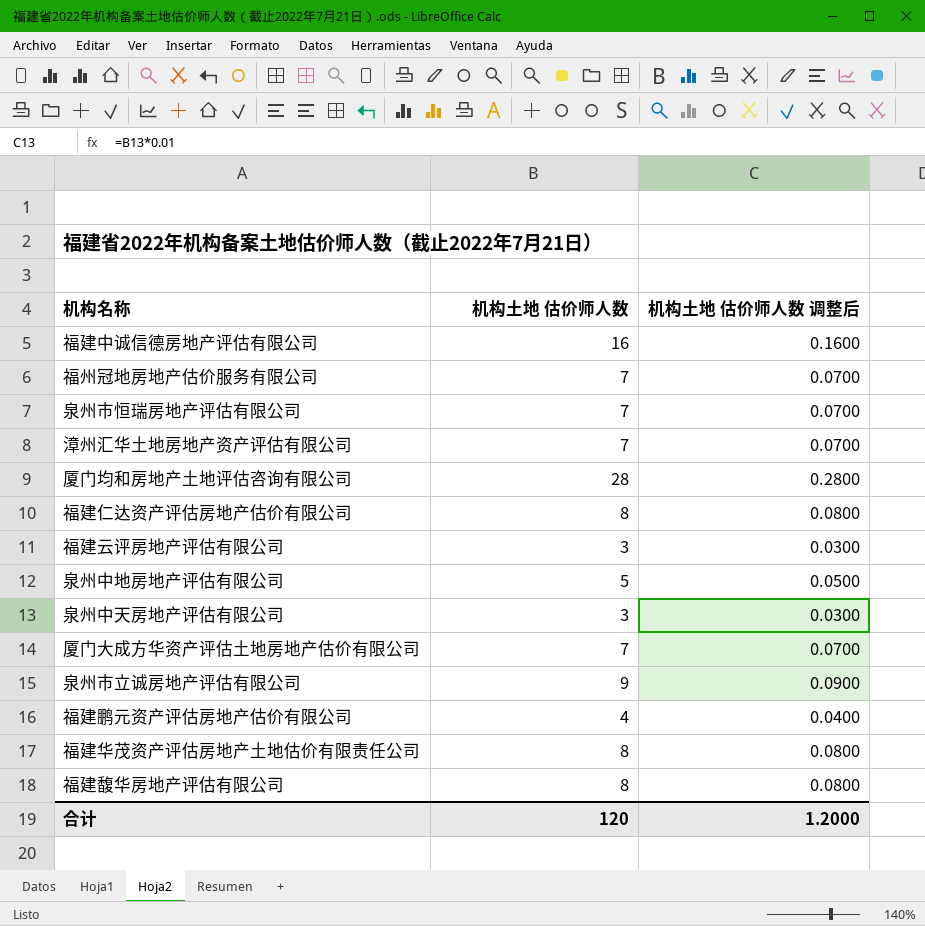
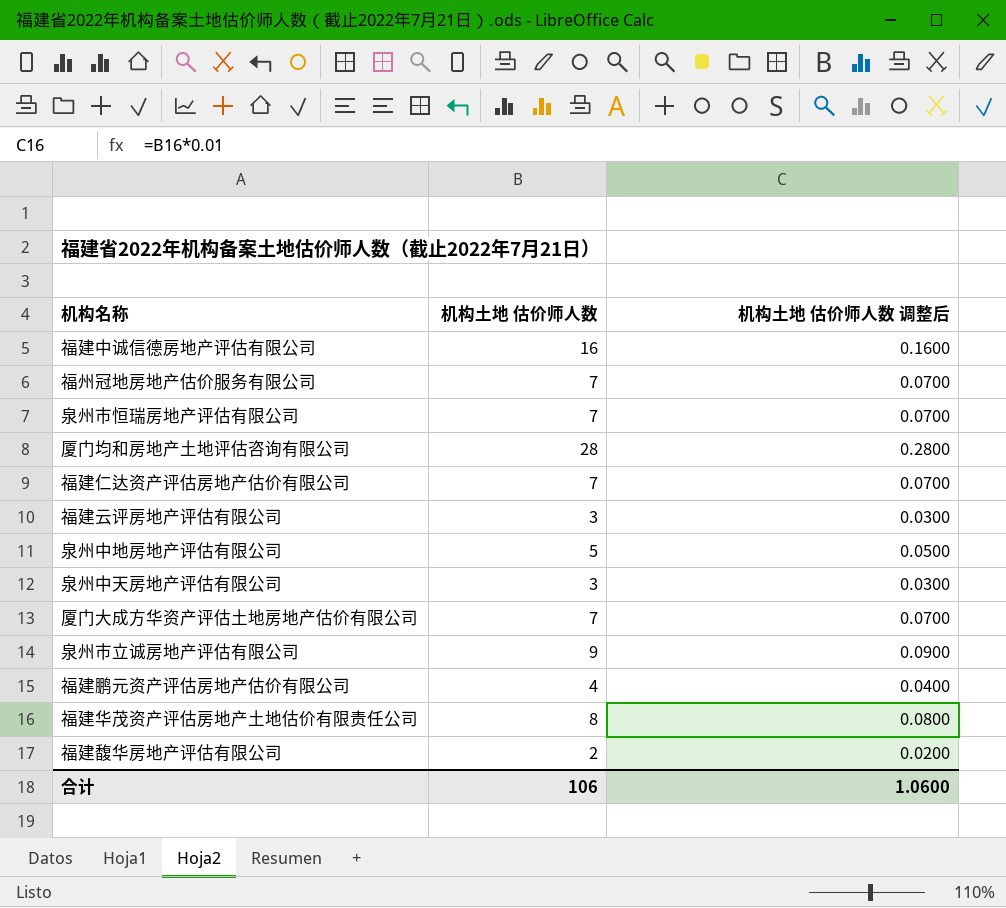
row 漳州汇华土地房地产资产评估有限公司: 7 | 0.0700 -> none
福建仁达资产评估房地产估价有限公司 | 机构土地 估价师人数: 8 -> 7
福建仁达资产评估房地产估价有限公司 | 机构土地 估价师人数 调整后: 0.0800 -> 0.0700
福建馥华房地产评估有限公司 | 机构土地 估价师人数: 8 -> 2
福建馥华房地产评估有限公司 | 机构土地 估价师人数 调整后: 0.0800 -> 0.0200
合计 | 机构土地 估价师人数: 120 -> 106
合计 | 机构土地 估价师人数 调整后: 1.2000 -> 1.0600

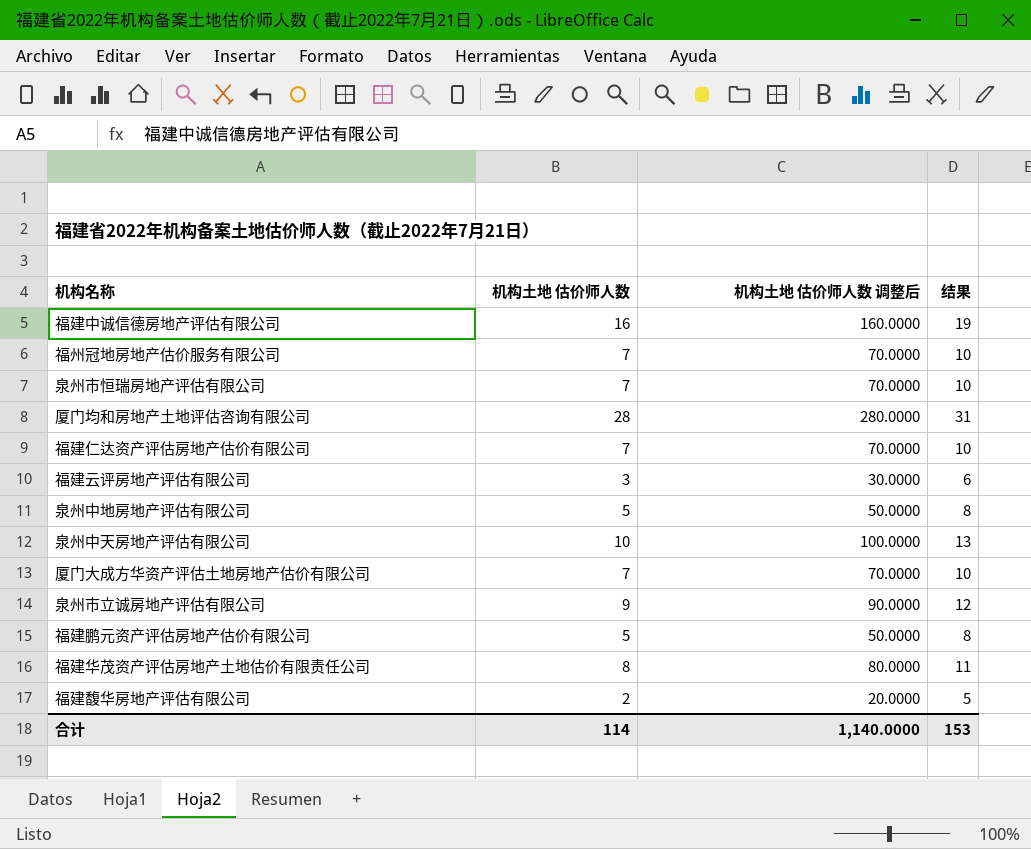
column 机构土地 估价师人数 调整后 | formula: [机构土地 估价师人数] * 0.01 -> [机构土地 估价师人数] * 10
column 结果 | formula: none -> [机构土地 估价师人数] + 3
泉州中天房地产评估有限公司 | 机构土地 估价师人数: 3 -> 10
福建鹏元资产评估房地产估价有限公司 | 机构土地 估价师人数: 4 -> 5
合计 | 机构土地 估价师人数: 106 -> 114
合计 | 机构土地 估价师人数 调整后: 1.0600 -> 1,140.0000

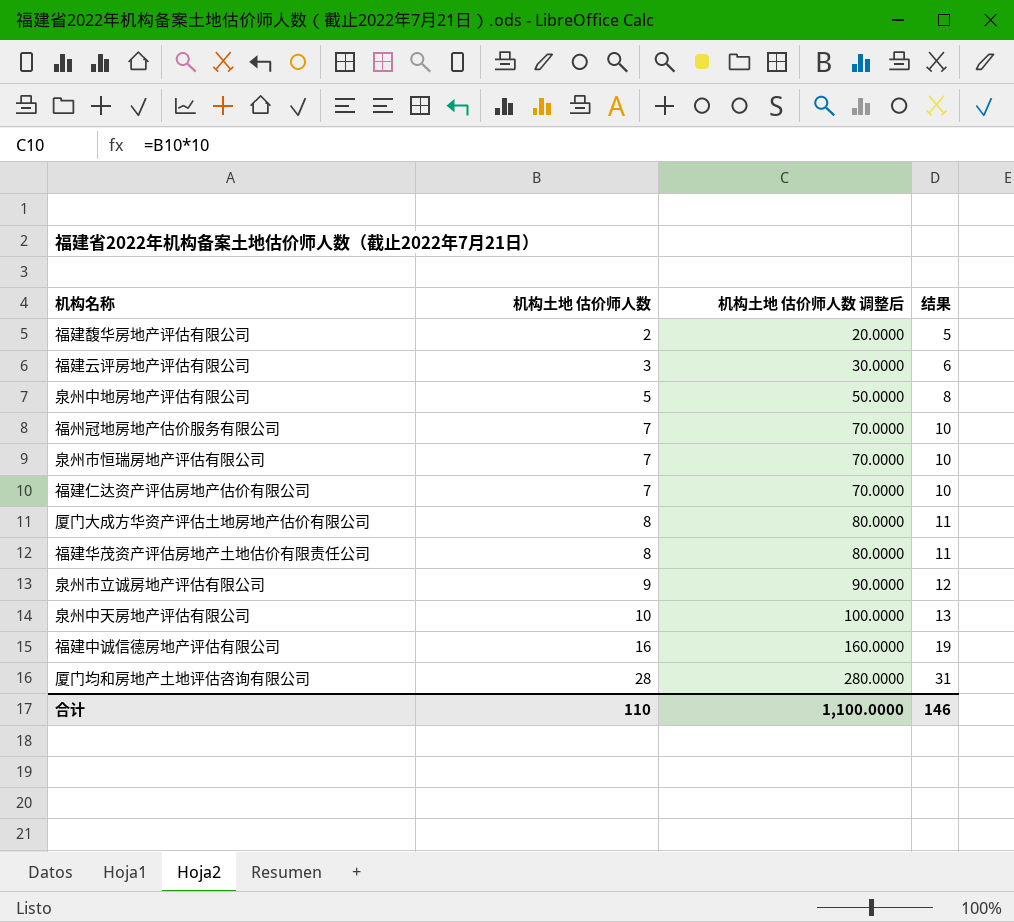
row order: none -> 机构土地 估价师人数 ascending
row 福建鹏元资产评估房地产估价有限公司: 5 | 50.0000 | 8 -> none
厦门大成方华资产评估土地房地产估价有限公司 | 机构土地 估价师人数: 7 -> 8
厦门大成方华资产评估土地房地产估价有限公司 | 机构土地 估价师人数 调整后: 70.0000 -> 80.0000
厦门大成方华资产评估土地房地产估价有限公司 | 结果: 10 -> 11
合计 | 机构土地 估价师人数: 114 -> 110
合计 | 机构土地 估价师人数 调整后: 1,140.0000 -> 1,100.0000
合计 | 结果: 153 -> 146

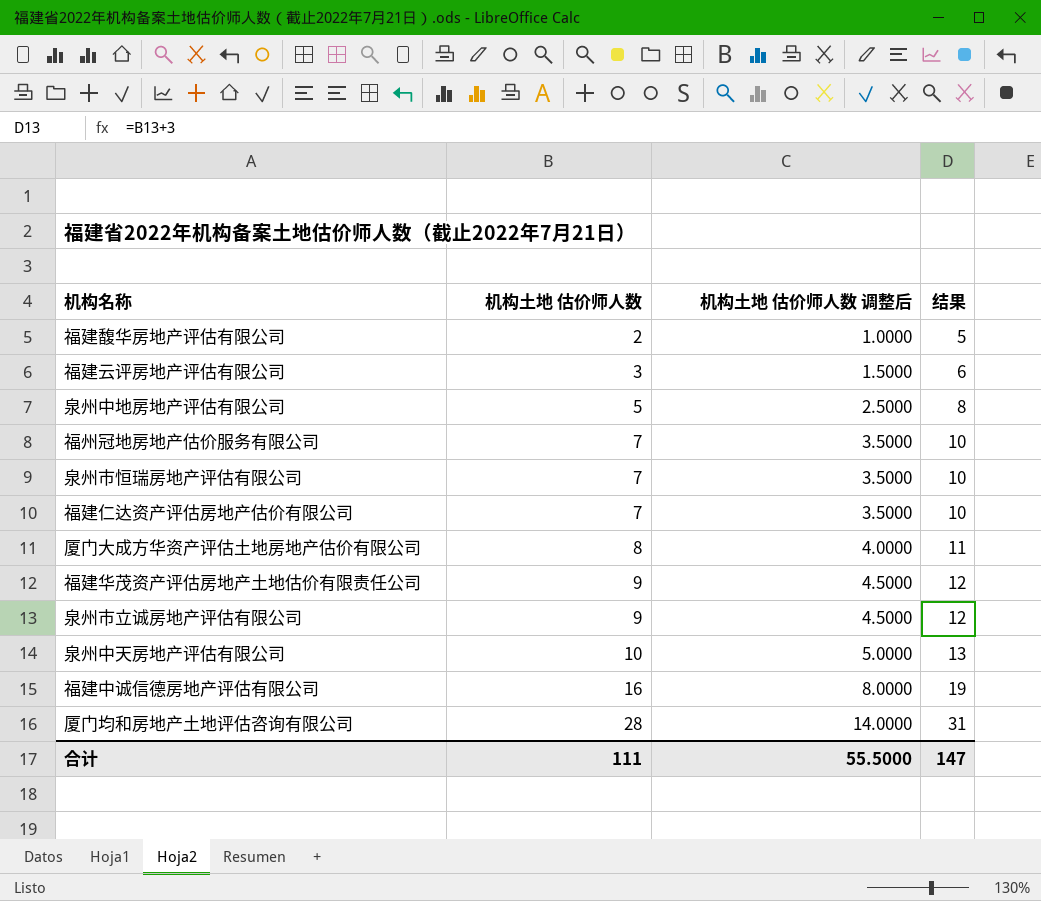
column 机构土地 估价师人数 调整后 | formula: [机构土地 估价师人数] * 10 -> [机构土地 估价师人数] * 0.5
福建华茂资产评估房地产土地估价有限责任公司 | 机构土地 估价师人数: 8 -> 9
福建华茂资产评估房地产土地估价有限责任公司 | 结果: 11 -> 12
合计 | 机构土地 估价师人数: 110 -> 111
合计 | 机构土地 估价师人数 调整后: 1,100.0000 -> 55.5000
合计 | 结果: 146 -> 147

